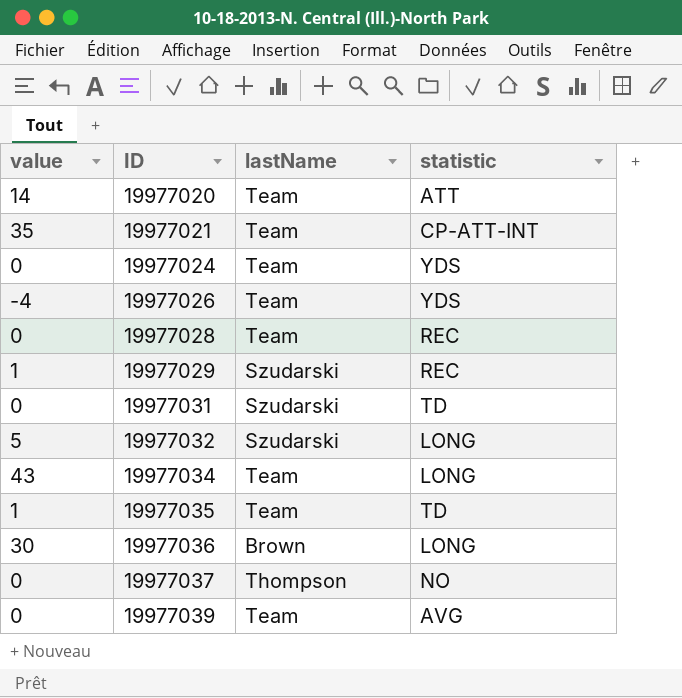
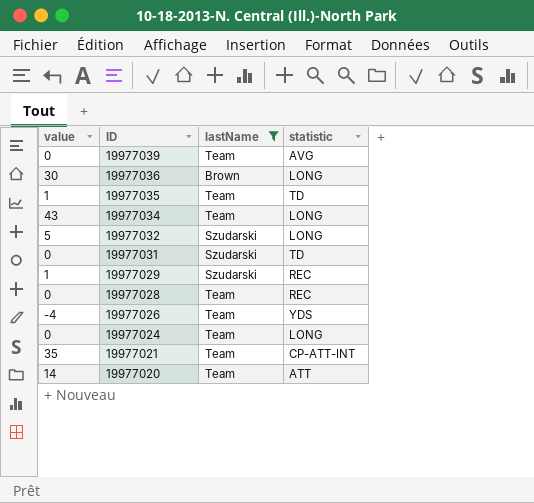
filter: none -> lastName != Thompson
row order: ID ascending -> ID descending
19977024 | statistic: YDS -> LONG

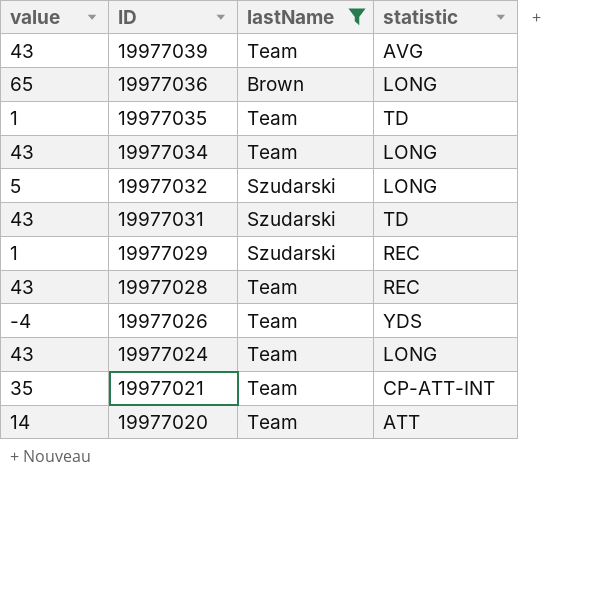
19977039 | value: 0 -> 43
19977036 | value: 30 -> 65
19977031 | value: 0 -> 43
19977028 | value: 0 -> 43
19977024 | value: 0 -> 43

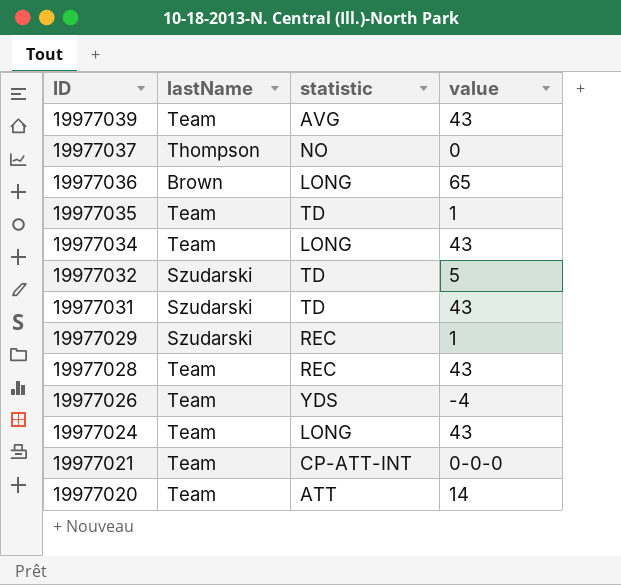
filter: lastName != Thompson -> none
column value | position: 1 -> 4
19977032 | statistic: LONG -> TD
19977021 | value: 35 -> 0-0-0

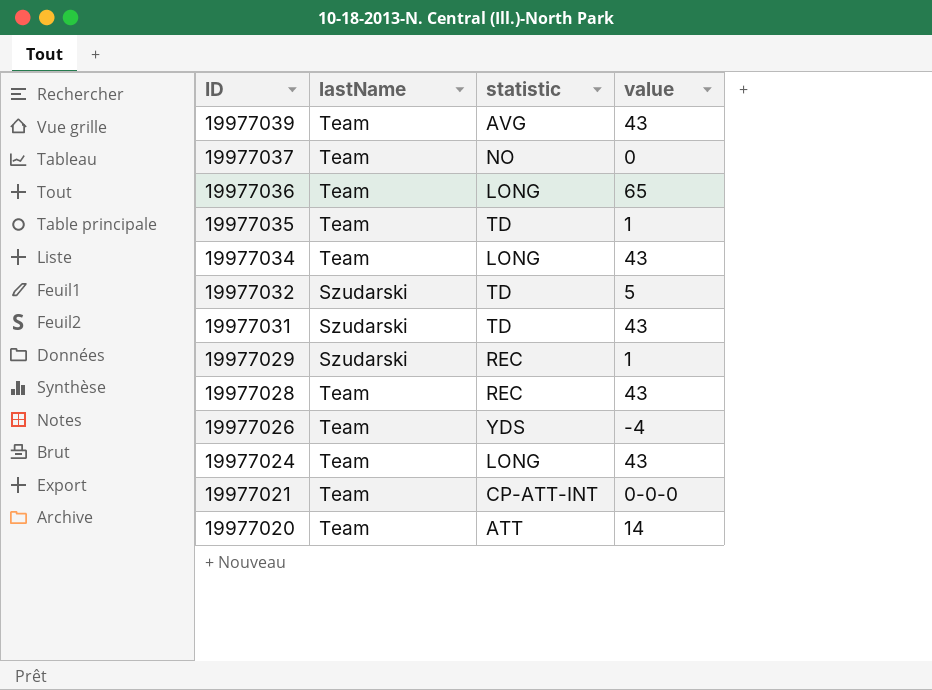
19977037 | lastName: Thompson -> Team
19977036 | lastName: Brown -> Team

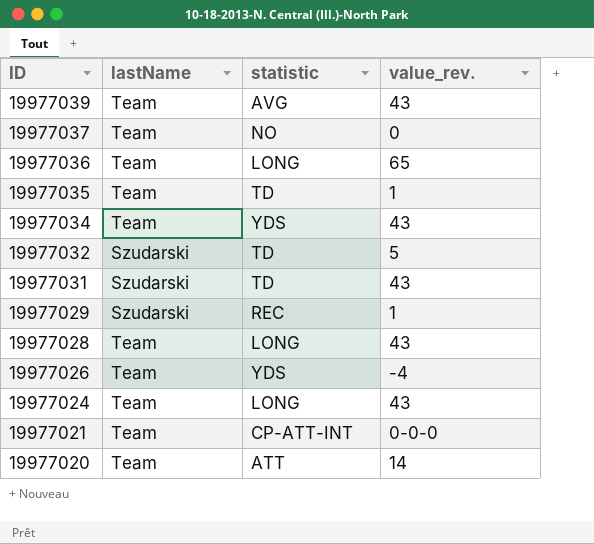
column name: value -> value_rev.
19977034 | statistic: LONG -> YDS
19977028 | statistic: REC -> LONG

